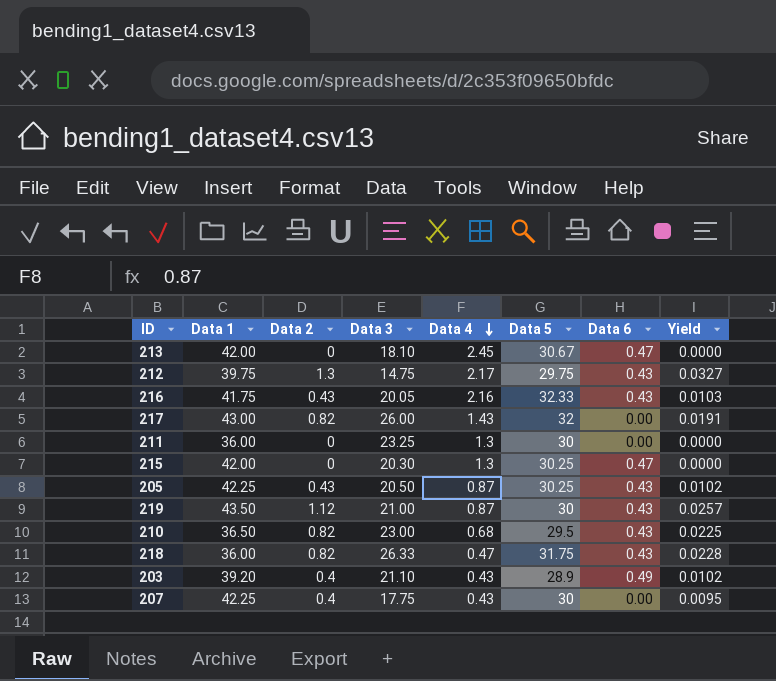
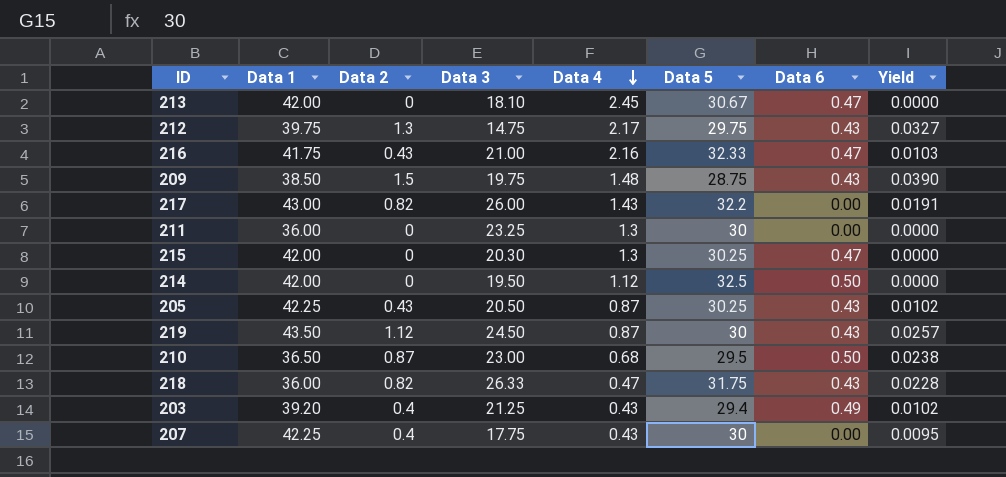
216 | Data 3: 20.05 -> 21.00
216 | Data 6: 0.43 -> 0.47
row 209: none -> 38.50 | 1.5 | 19.75 | 1.48 | 28.75 | 0.43 | 0.0390
217 | Data 5: 32 -> 32.2
row 214: none -> 42.00 | 0 | 19.50 | 1.12 | 32.5 | 0.50 | 0.0000
219 | Data 3: 21.00 -> 24.50
210 | Data 2: 0.82 -> 0.87
210 | Data 6: 0.43 -> 0.50
210 | Yield: 0.0225 -> 0.0238
203 | Data 3: 21.10 -> 21.25
203 | Data 5: 28.9 -> 29.4

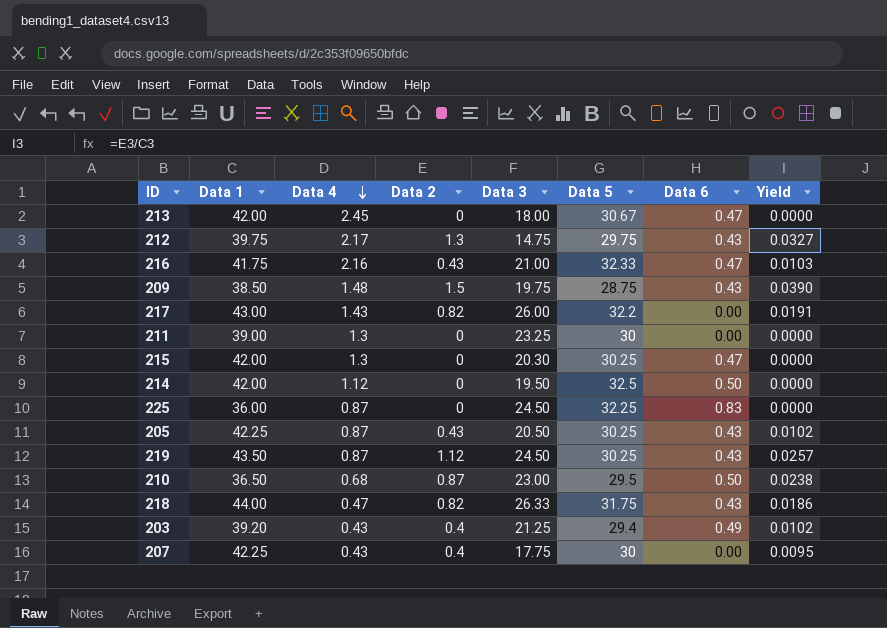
column Data 4 | position: 5 -> 3
213 | Data 3: 18.10 -> 18.00
211 | Data 1: 36.00 -> 39.00
row 225: none -> 36.00 | 0.87 | 0 | 24.50 | 32.25 | 0.83 | 0.0000
219 | Data 5: 30 -> 30.25
218 | Data 1: 36.00 -> 44.00
218 | Yield: 0.0228 -> 0.0186

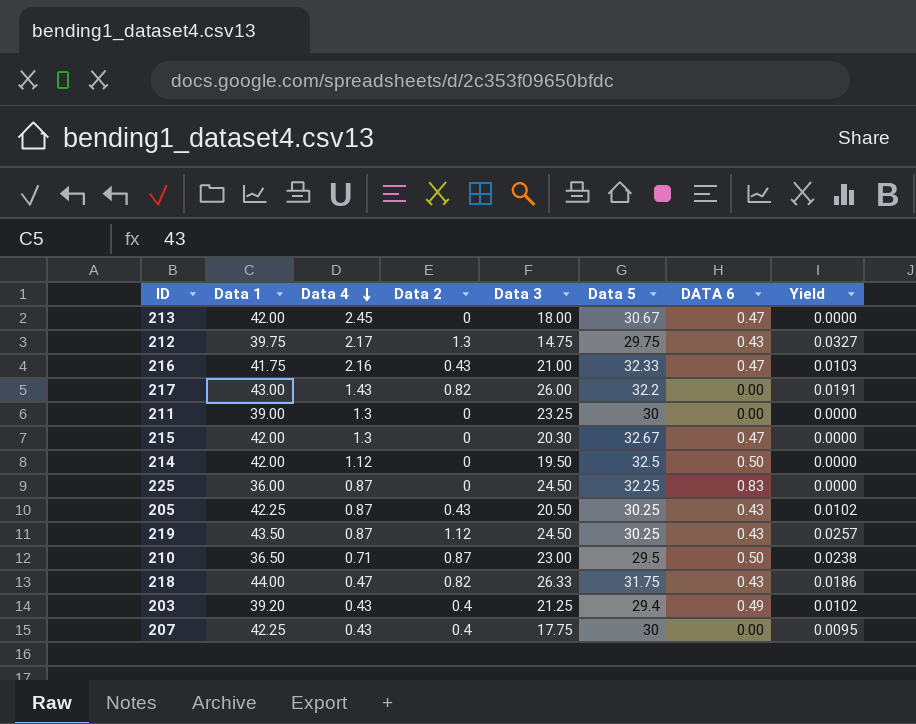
column name: Data 6 -> DATA 6
row 209: 38.50 | 1.48 | 1.5 | 19.75 | 28.75 | 0.43 | 0.0390 -> none
215 | Data 5: 30.25 -> 32.67
210 | Data 4: 0.68 -> 0.71

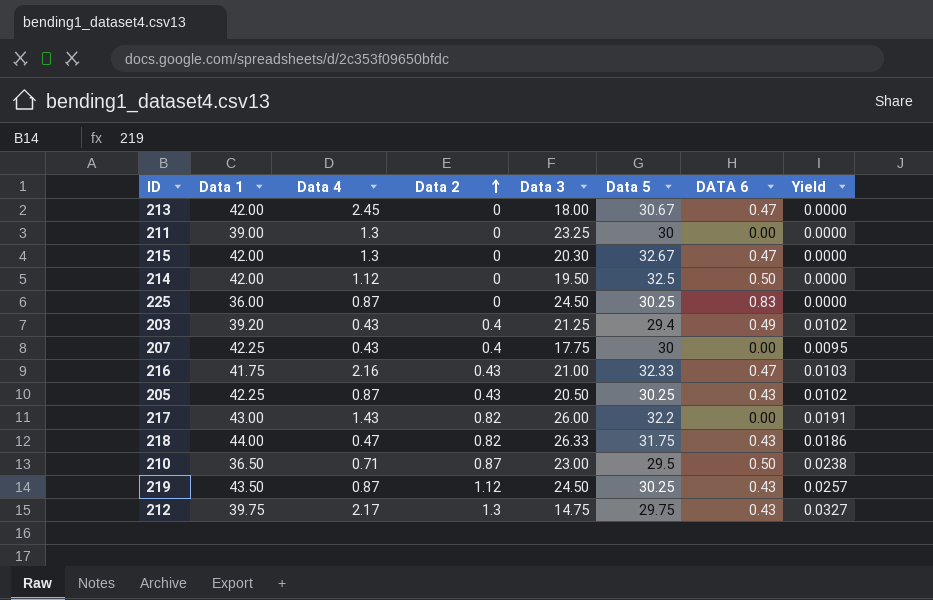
row order: Data 4 descending -> Data 2 ascending
225 | Data 5: 32.25 -> 30.25

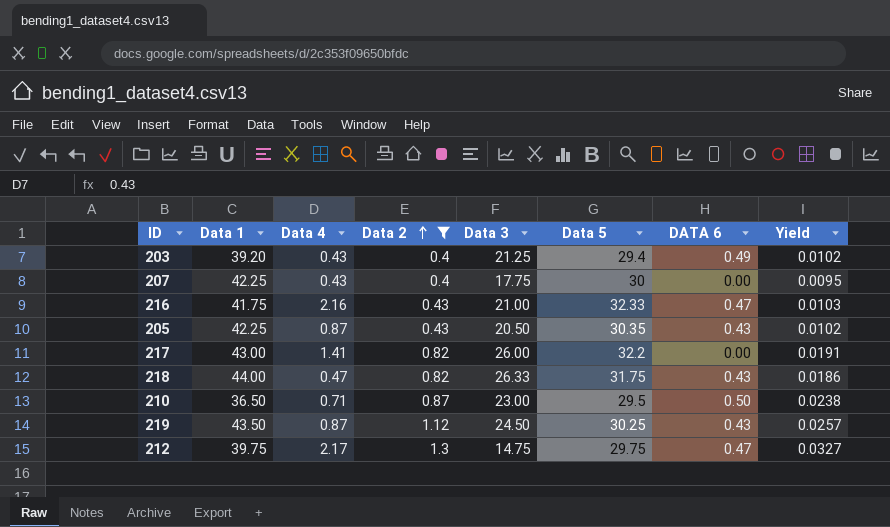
filter: none -> Data 2 != 0
205 | Data 5: 30.25 -> 30.35
217 | Data 4: 1.43 -> 1.41
212 | DATA 6: 0.43 -> 0.47

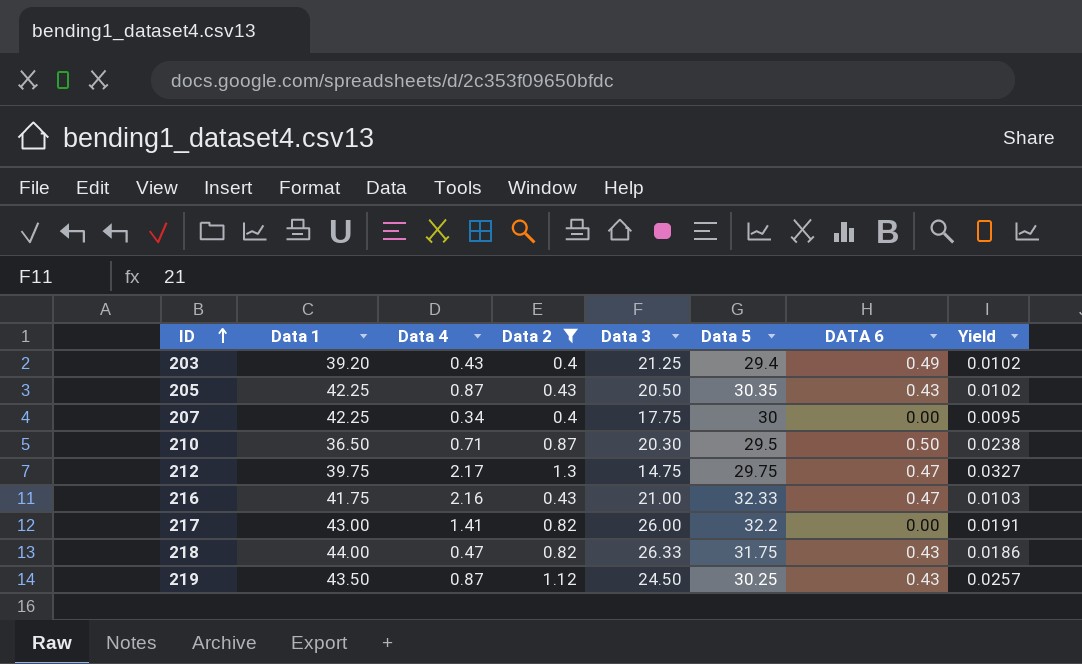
row order: Data 2 ascending -> ID ascending
207 | Data 4: 0.43 -> 0.34
210 | Data 3: 23.00 -> 20.30

